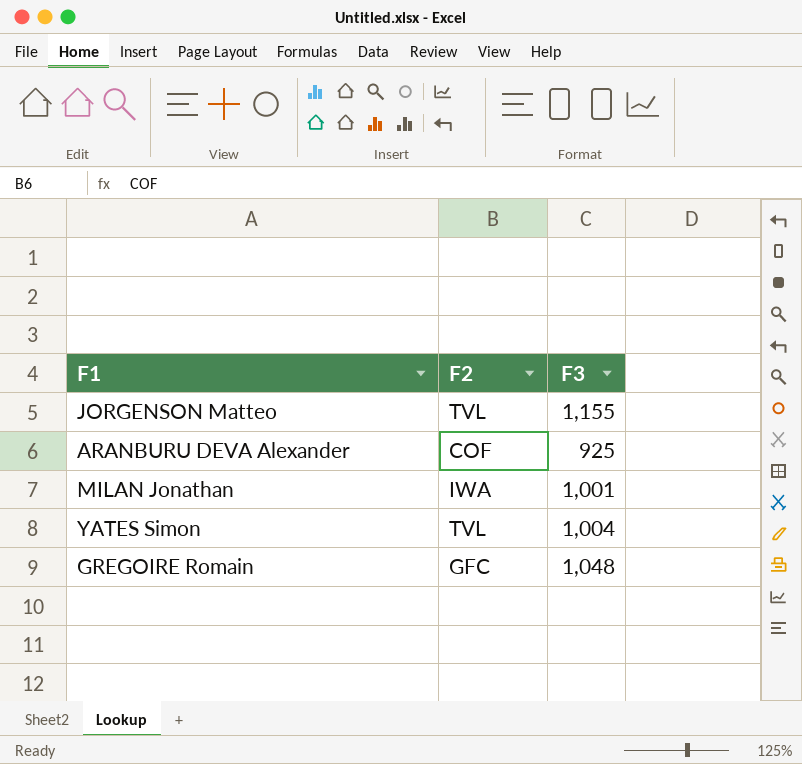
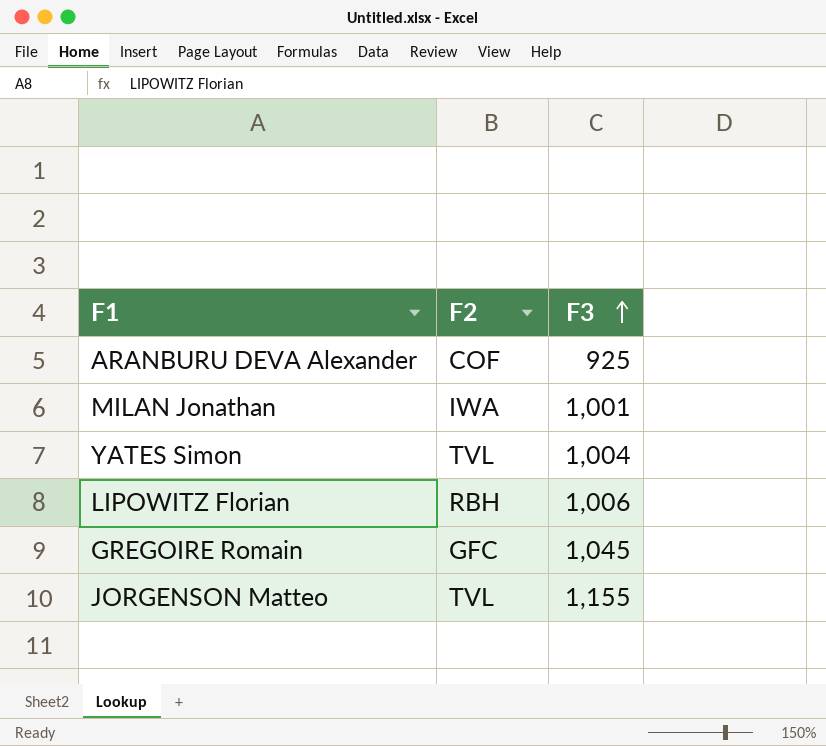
row order: none -> F3 ascending
row LIPOWITZ Florian: none -> RBH | 1,006
GREGOIRE Romain | F3: 1,048 -> 1,045

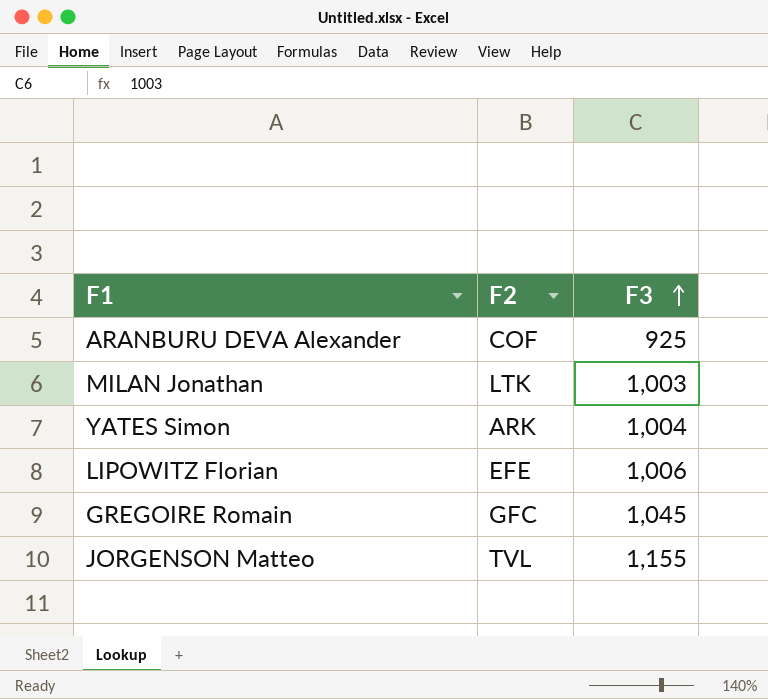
MILAN Jonathan | F2: IWA -> LTK
MILAN Jonathan | F3: 1,001 -> 1,003
YATES Simon | F2: TVL -> ARK
LIPOWITZ Florian | F2: RBH -> EFE

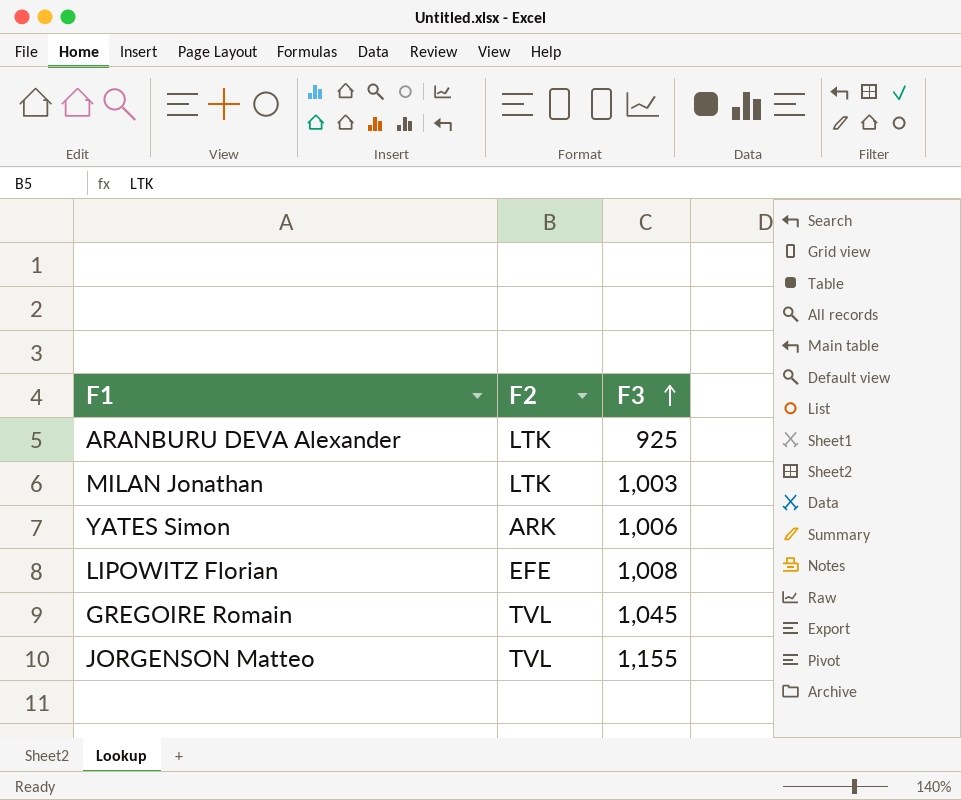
ARANBURU DEVA Alexander | F2: COF -> LTK
YATES Simon | F3: 1,004 -> 1,006
LIPOWITZ Florian | F3: 1,006 -> 1,008
GREGOIRE Romain | F2: GFC -> TVL

